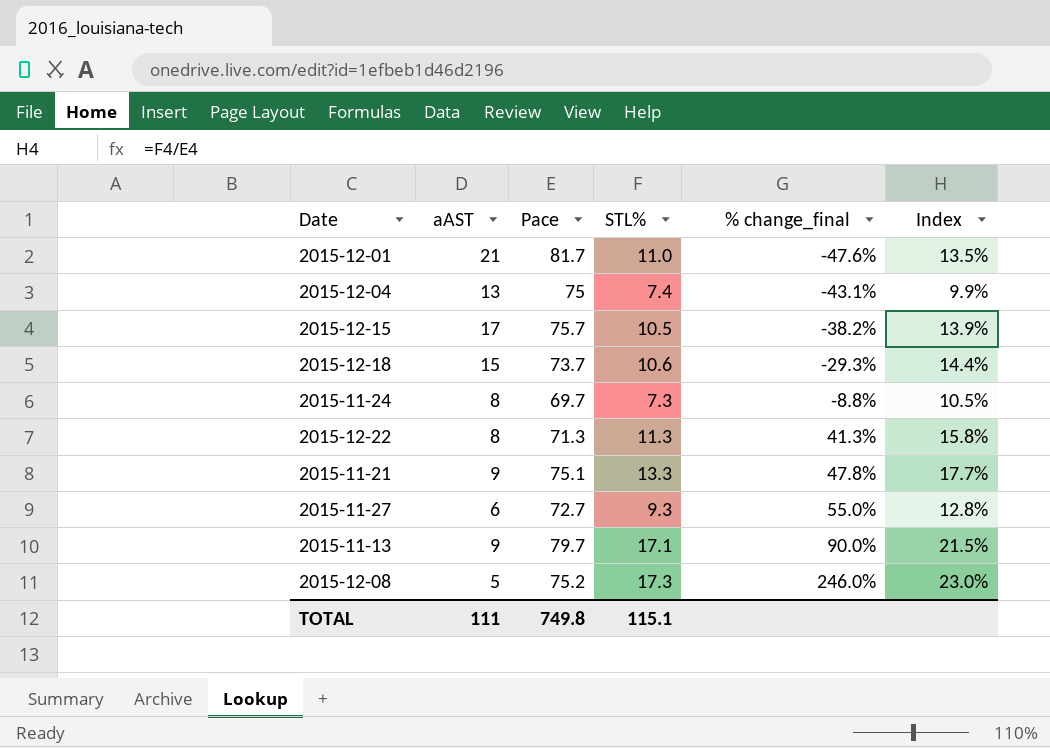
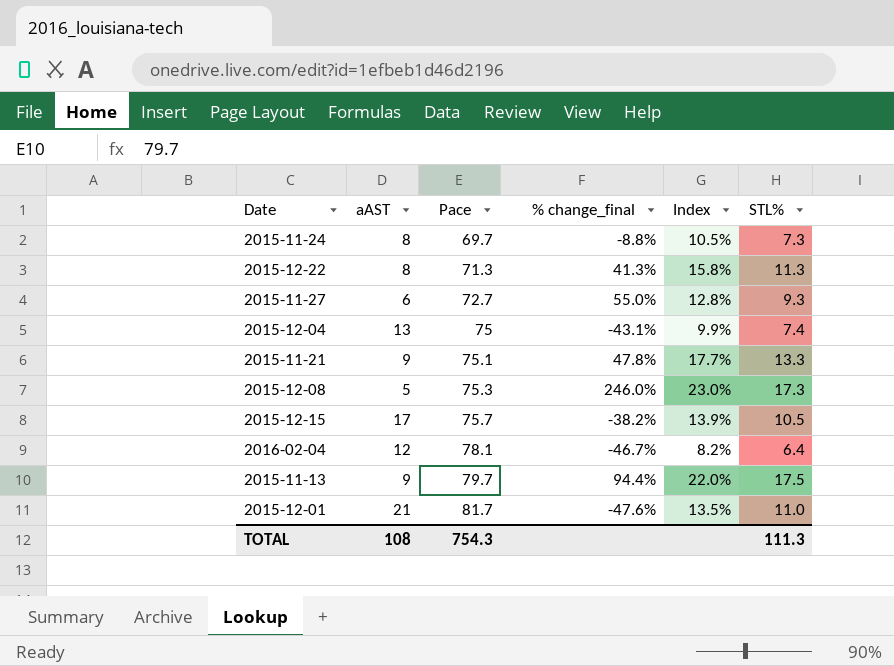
row order: % change_final ascending -> Pace ascending
column STL% | position: 4 -> 6
row 2015-12-18: 15 | 73.7 | 10.6 | -29.3% | 14.4% -> none
2015-12-08 | Pace: 75.2 -> 75.3
row 2016-02-04: none -> 12 | 78.1 | -46.7% | 8.2% | 6.4
2015-11-13 | % change_final: 90.0% -> 94.4%
2015-11-13 | Index: 21.5% -> 22.0%
2015-11-13 | STL%: 17.1 -> 17.5
TOTAL | aAST: 111 -> 108
TOTAL | Pace: 749.8 -> 754.3
TOTAL | STL%: 115.1 -> 111.3

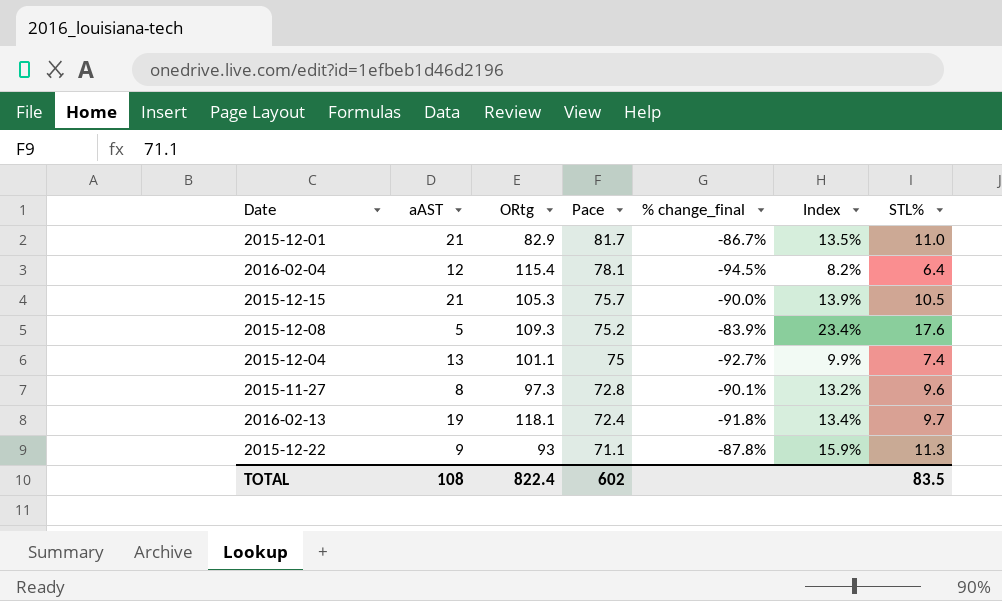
row order: Pace ascending -> Pace descending
column ORtg | position: none -> 3
column % change_final | formula: ([STL%] - [aAST]) / [aAST] -> ([STL%] - [ORtg]) / [ORtg]
row 2015-11-24: 8 | 69.7 | -8.8% | 10.5% | 7.3 -> none
row 2015-11-21: 9 | 75.1 | 47.8% | 17.7% | 13.3 -> none
row 2015-11-13: 9 | 79.7 | 94.4% | 22.0% | 17.5 -> none
2015-12-15 | aAST: 17 -> 21
2015-12-08 | Pace: 75.3 -> 75.2
2015-12-08 | Index: 23.0% -> 23.4%
2015-12-08 | STL%: 17.3 -> 17.6
2015-11-27 | aAST: 6 -> 8
2015-11-27 | Pace: 72.7 -> 72.8
2015-11-27 | Index: 12.8% -> 13.2%
2015-11-27 | STL%: 9.3 -> 9.6
row 2016-02-13: none -> 19 | 118.1 | 72.4 | -91.8% | 13.4% | 9.7
2015-12-22 | aAST: 8 -> 9
2015-12-22 | Pace: 71.3 -> 71.1
2015-12-22 | Index: 15.8% -> 15.9%
TOTAL | Pace: 754.3 -> 602
TOTAL | STL%: 111.3 -> 83.5

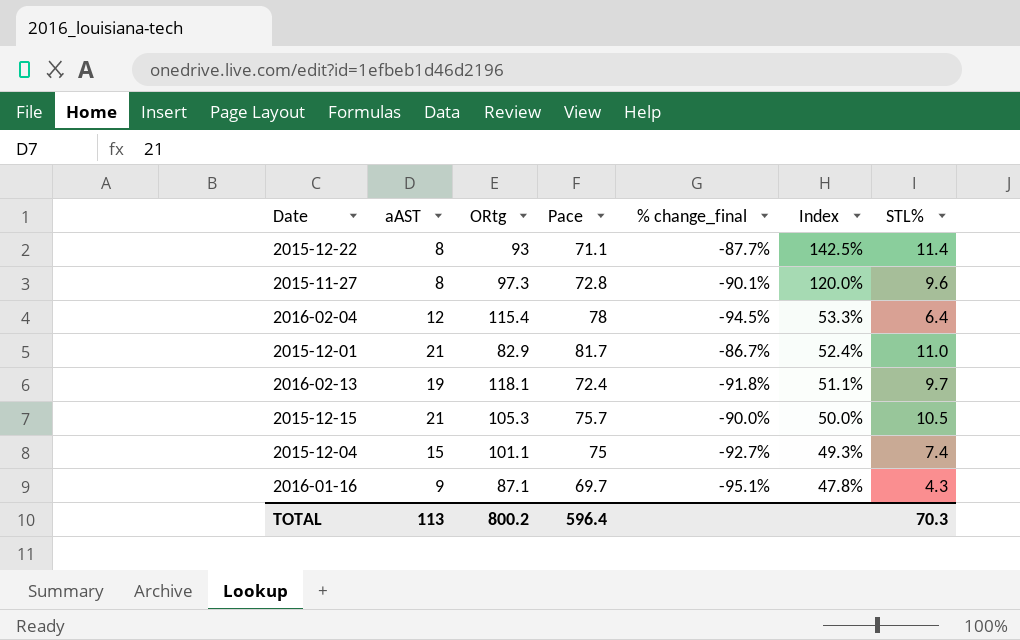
row order: Pace descending -> Index descending
column Index | formula: [STL%] / [Pace] -> [STL%] / [aAST]
row 2015-12-08: 5 | 109.3 | 75.2 | -83.9% | 23.4% | 17.6 -> none
2015-12-22 | aAST: 9 -> 8
2015-12-22 | % change_final: -87.8% -> -87.7%
2015-12-22 | STL%: 11.3 -> 11.4
2016-02-04 | Pace: 78.1 -> 78
2015-12-04 | aAST: 13 -> 15
row 2016-01-16: none -> 9 | 87.1 | 69.7 | -95.1% | 47.8% | 4.3
TOTAL | aAST: 108 -> 113
TOTAL | ORtg: 822.4 -> 800.2
TOTAL | Pace: 602 -> 596.4
TOTAL | STL%: 83.5 -> 70.3

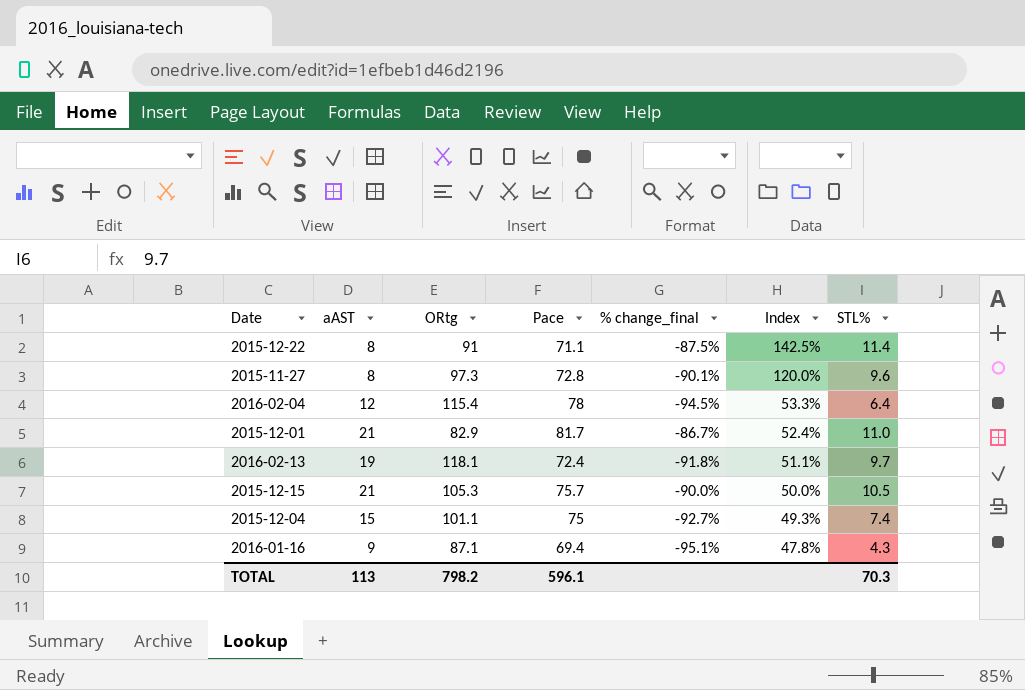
2015-12-22 | ORtg: 93 -> 91
2015-12-22 | % change_final: -87.7% -> -87.5%
2016-01-16 | Pace: 69.7 -> 69.4
TOTAL | ORtg: 800.2 -> 798.2
TOTAL | Pace: 596.4 -> 596.1

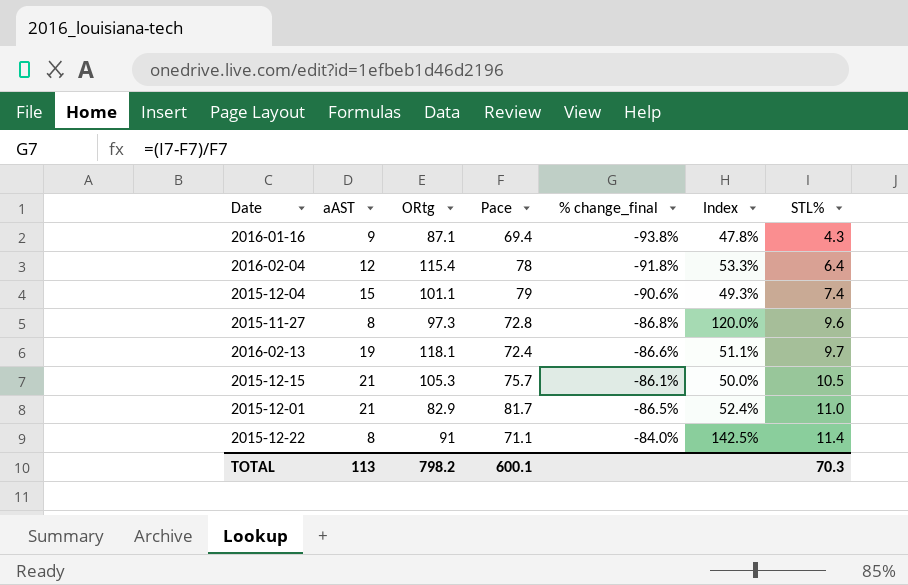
row order: Index descending -> STL% ascending
column % change_final | formula: ([STL%] - [ORtg]) / [ORtg] -> ([STL%] - [Pace]) / [Pace]
2015-12-04 | Pace: 75 -> 79
TOTAL | Pace: 596.1 -> 600.1

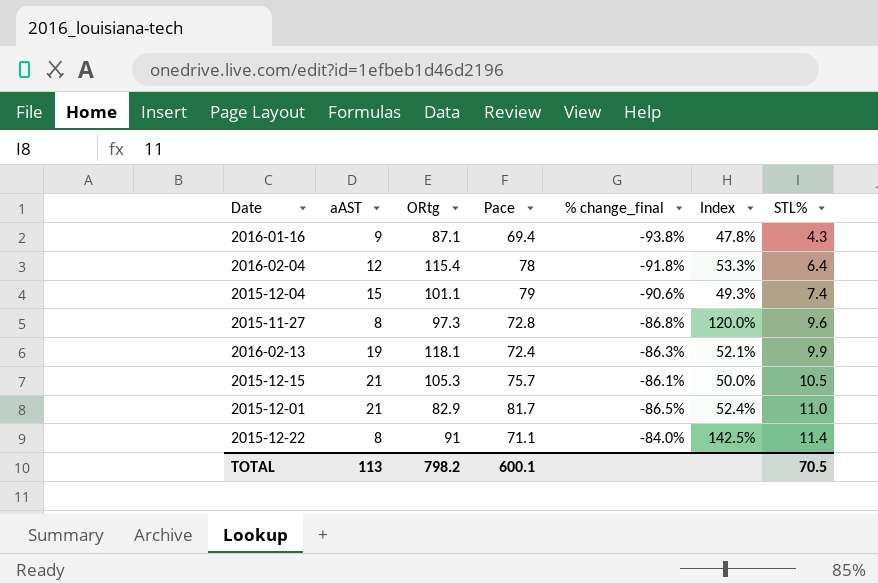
2016-02-13 | % change_final: -86.6% -> -86.3%
2016-02-13 | Index: 51.1% -> 52.1%
2016-02-13 | STL%: 9.7 -> 9.9
TOTAL | STL%: 70.3 -> 70.5

